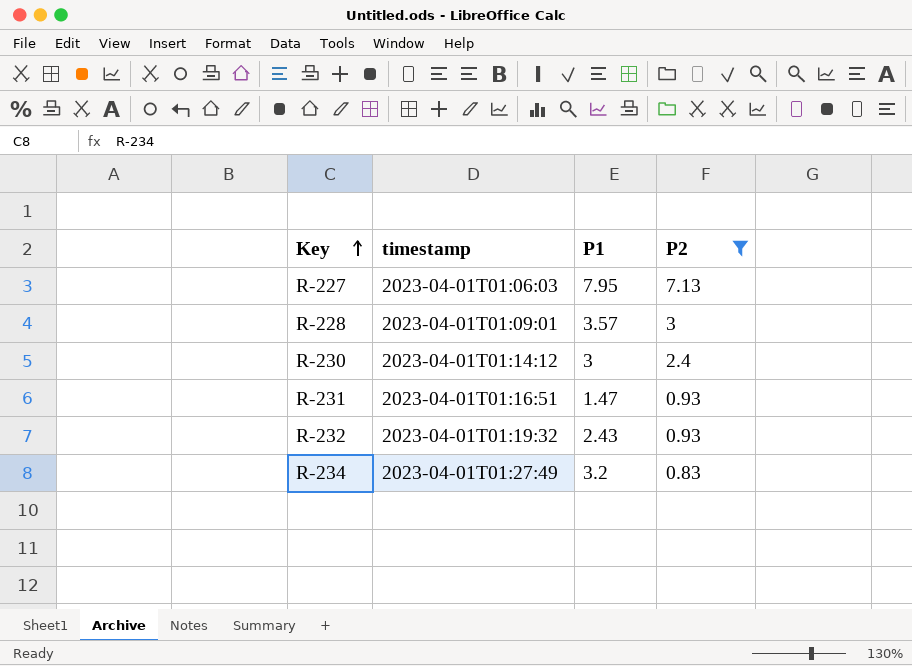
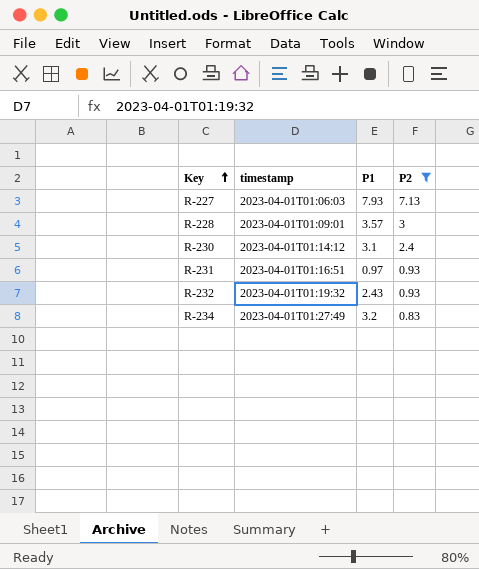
R-227 | P1: 7.95 -> 7.93
R-230 | P1: 3 -> 3.1
R-231 | P1: 1.47 -> 0.97

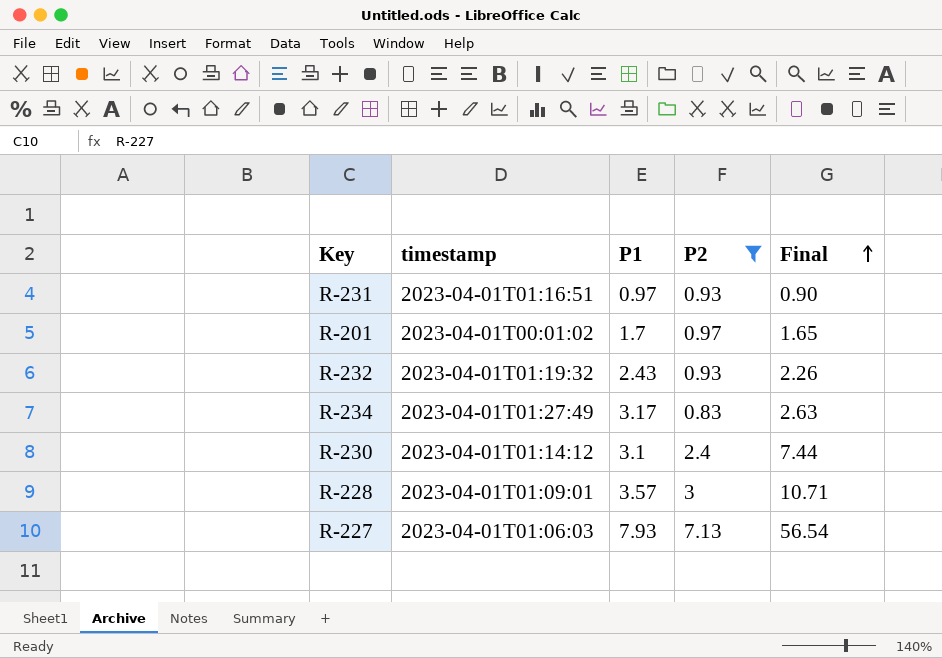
row order: Key ascending -> Final ascending
column Final | formula: none -> [P1] * [P2]
row R-201: none -> 2023-04-01T00:01:02 | 1.7 | 0.97 | 1.65
R-234 | P1: 3.2 -> 3.17

